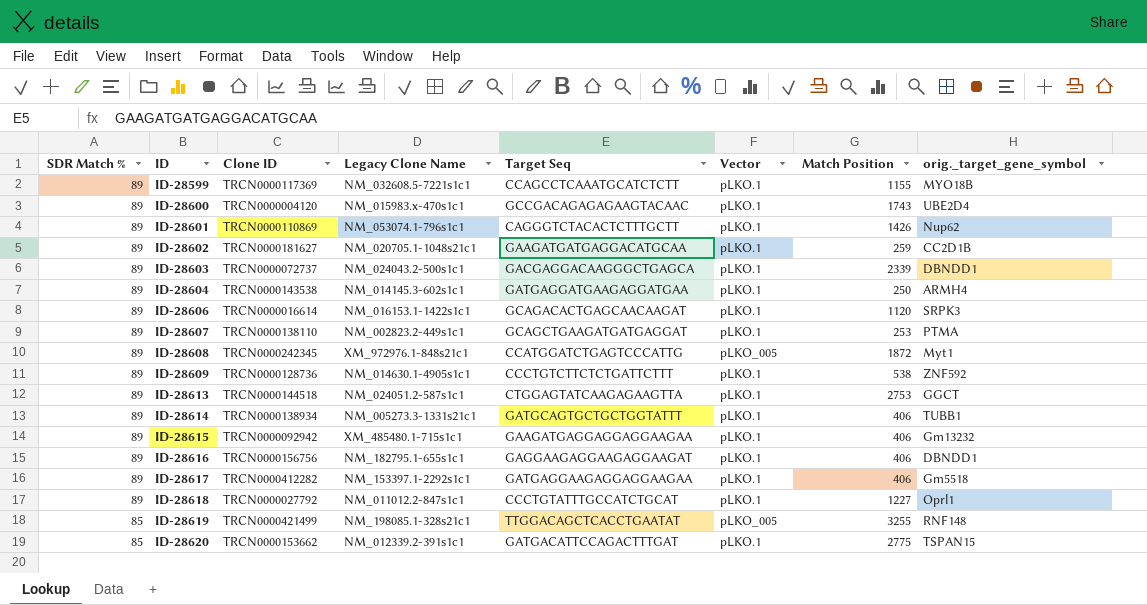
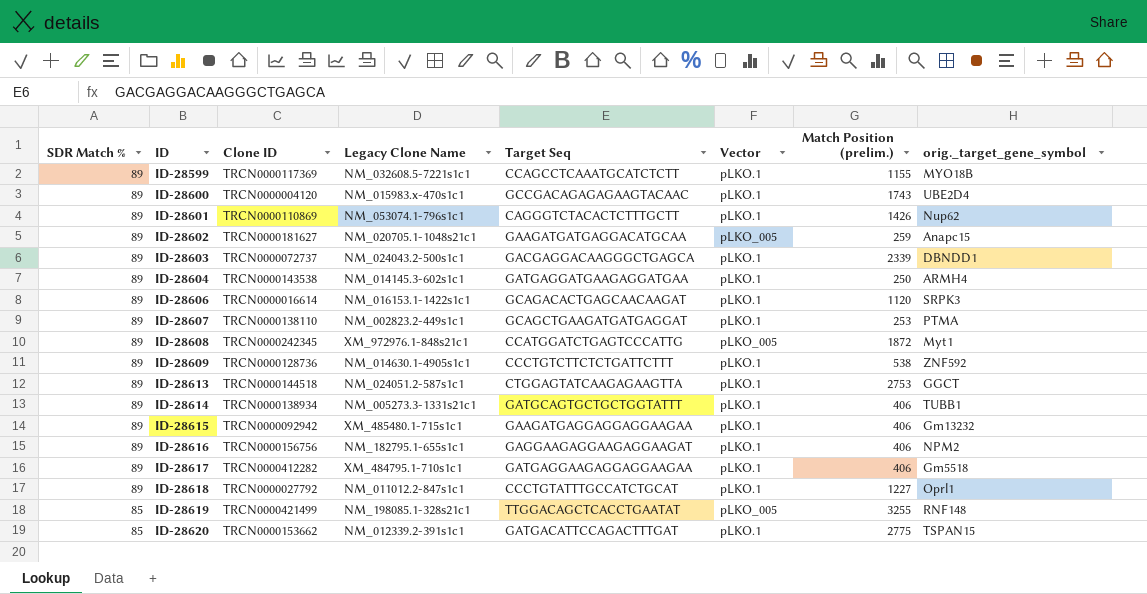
column name: Match Position -> Match Position (prelim.)
ID-28602 | Vector: pLKO.1 -> pLKO_005
ID-28602 | orig._target_gene_symbol: CC2D1B -> Anapc15
ID-28616 | orig._target_gene_symbol: DBNDD1 -> NPM2
ID-28617 | Legacy Clone Name: NM_153397.1-2292s1c1 -> XM_484795.1-710s1c1

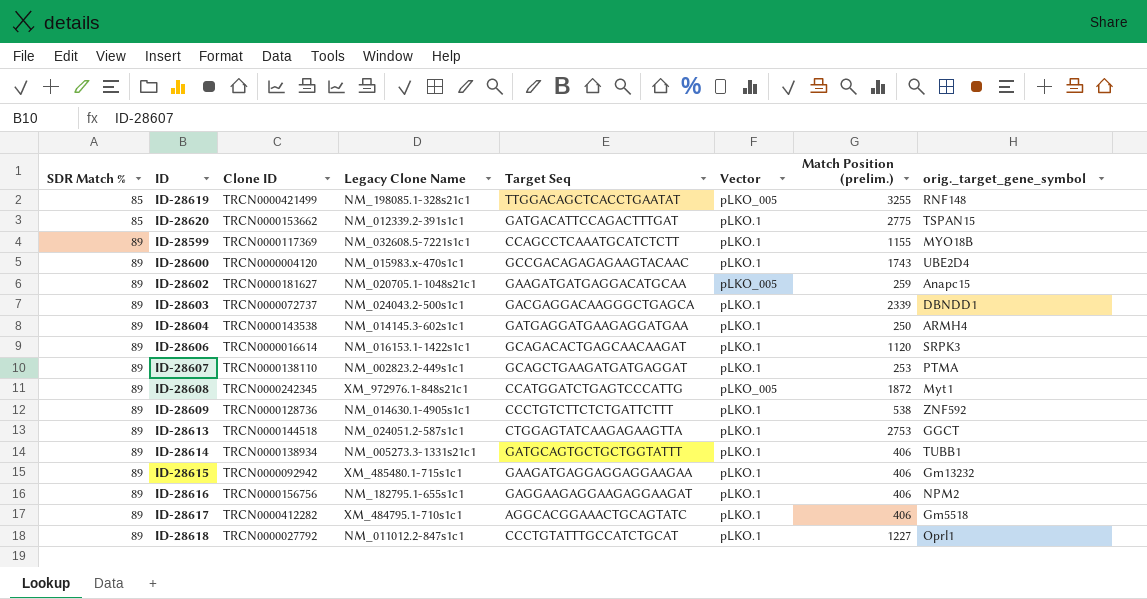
row order: SDR Match % descending -> SDR Match % ascending
row ID-28601: 89 | TRCN0000110869 | NM_053074.1-796s1c1 | CAGGGTCTACACTCTTTGCTT | pLKO.1 | 1426 | Nup62 -> none
ID-28617 | Target Seq: GATGAGGAAGAGGAGGAAGAA -> AGGCACGGAAACTGCAGTATC

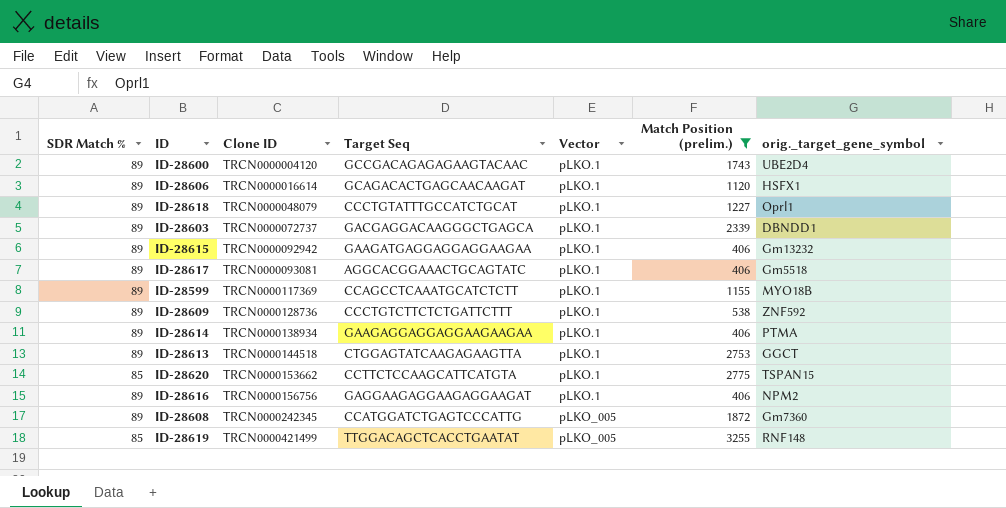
filter: none -> Match Position (prelim.) >= 406
row order: SDR Match % ascending -> Clone ID ascending
column Legacy Clone Name | position: 4 -> none
ID-28606 | orig._target_gene_symbol: SRPK3 -> HSFX1
ID-28618 | Clone ID: TRCN0000027792 -> TRCN0000048079
ID-28617 | Clone ID: TRCN0000412282 -> TRCN0000093081
ID-28614 | Target Seq: GATGCAGTGCTGCTGGTATTT -> GAAGAGGAGGAGGAAGAAGAA
ID-28614 | orig._target_gene_symbol: TUBB1 -> PTMA
ID-28620 | Target Seq: GATGACATTCCAGACTTTGAT -> CCTTCTCCAAGCATTCATGTA
ID-28608 | orig._target_gene_symbol: Myt1 -> Gm7360

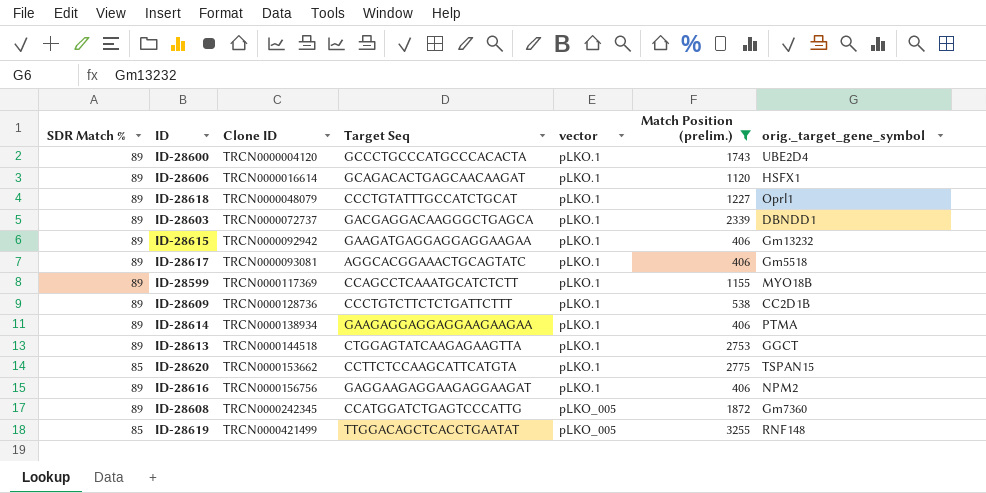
column name: Vector -> vector
ID-28600 | Target Seq: GCCGACAGAGAGAAGTACAAC -> GCCCTGCCCATGCCCACACTA
ID-28609 | orig._target_gene_symbol: ZNF592 -> CC2D1B

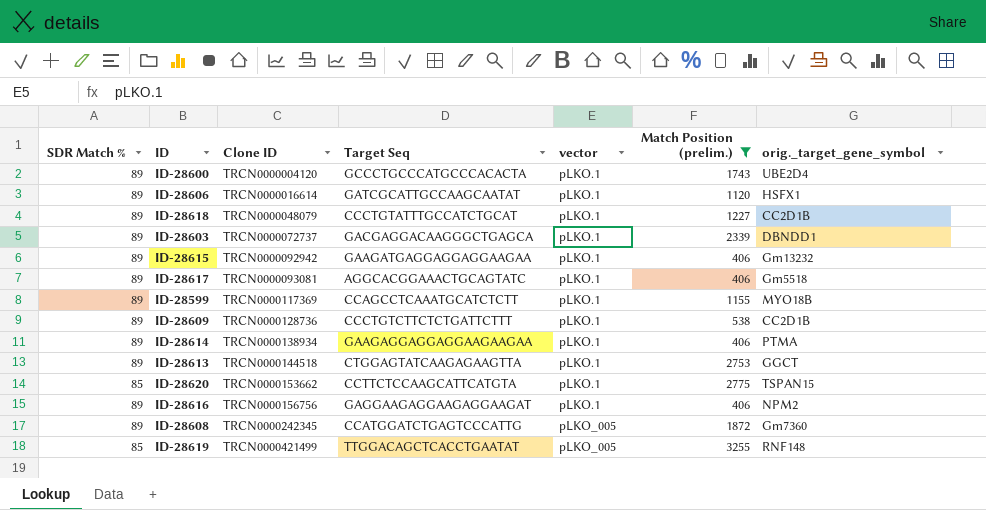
ID-28606 | Target Seq: GCAGACACTGAGCAACAAGAT -> GATCGCATTGCCAAGCAATAT
ID-28618 | orig._target_gene_symbol: Oprl1 -> CC2D1B

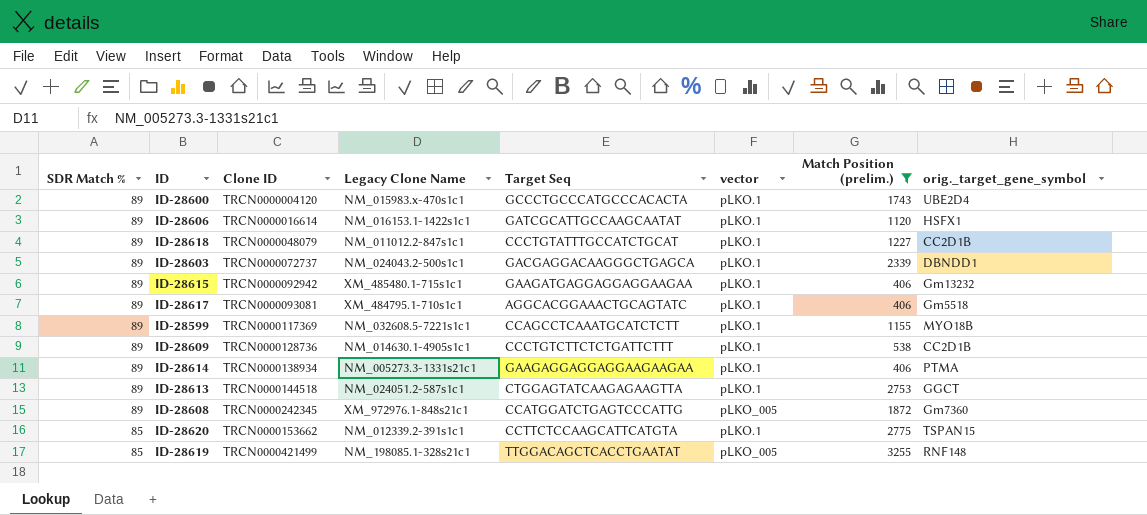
row order: Clone ID ascending -> SDR Match % descending
column Legacy Clone Name | position: none -> 4
row ID-28616: 89 | TRCN0000156756 | GAGGAAGAGGAAGAGGAAGAT | pLKO.1 | 406 | NPM2 -> none

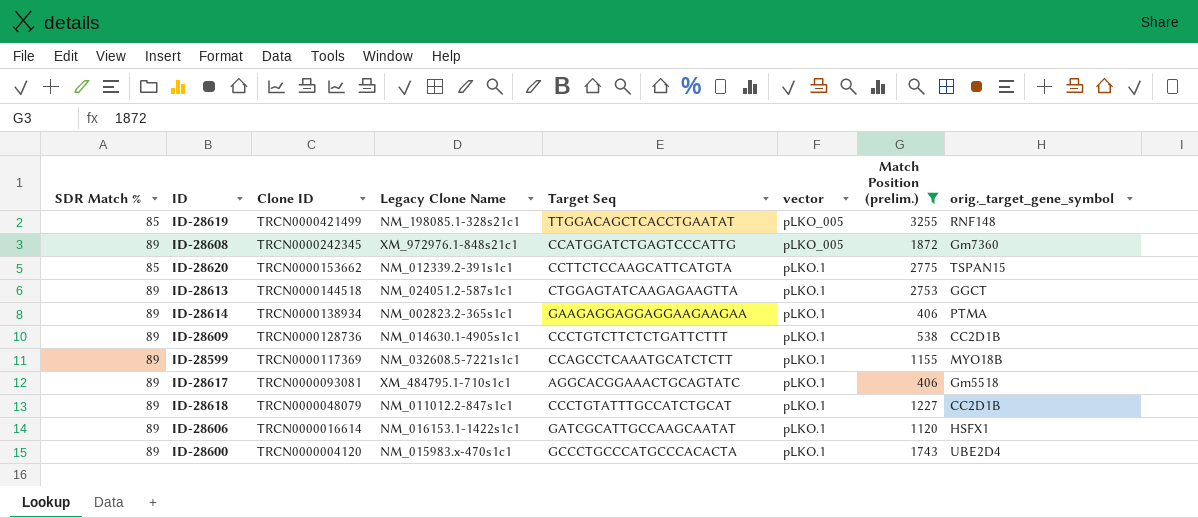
row order: SDR Match % descending -> Clone ID descending
row ID-28603: 89 | TRCN0000072737 | NM_024043.2-500s1c1 | GACGAGGACAAGGGCTGAGCA | pLKO.1 | 2339 | DBNDD1 -> none
row ID-28615: 89 | TRCN0000092942 | XM_485480.1-715s1c1 | GAAGATGAGGAGGAGGAAGAA | pLKO.1 | 406 | Gm13232 -> none
ID-28614 | Legacy Clone Name: NM_005273.3-1331s21c1 -> NM_002823.2-365s1c1

